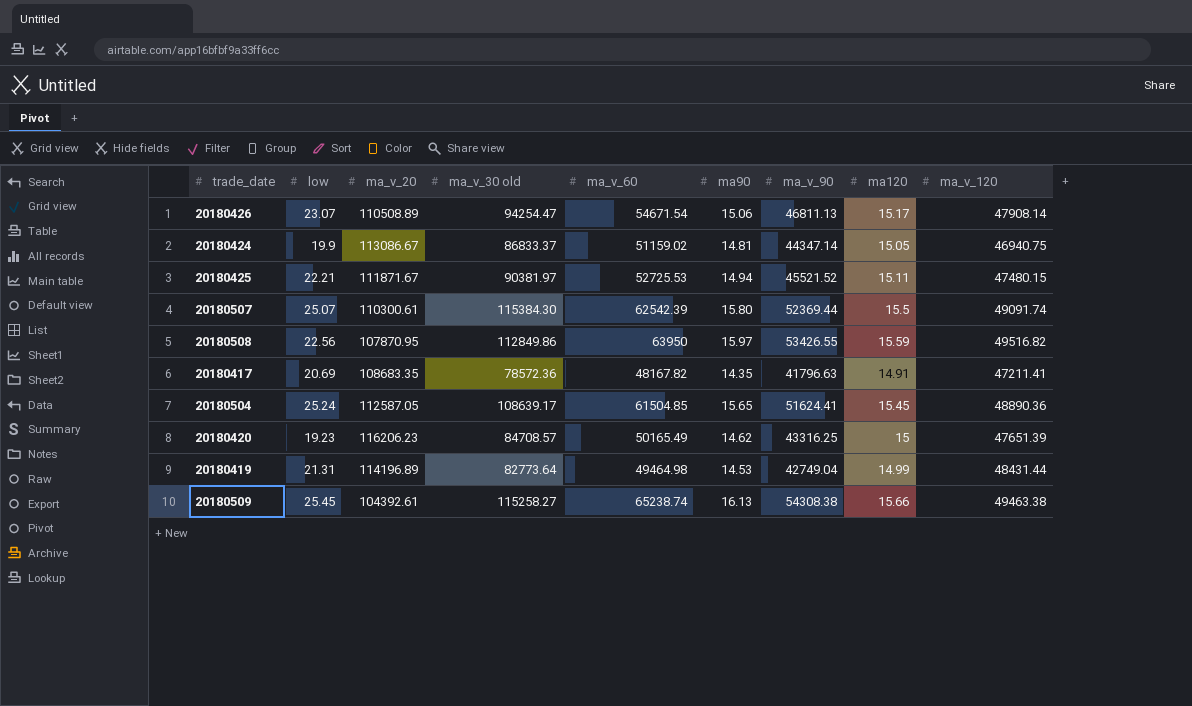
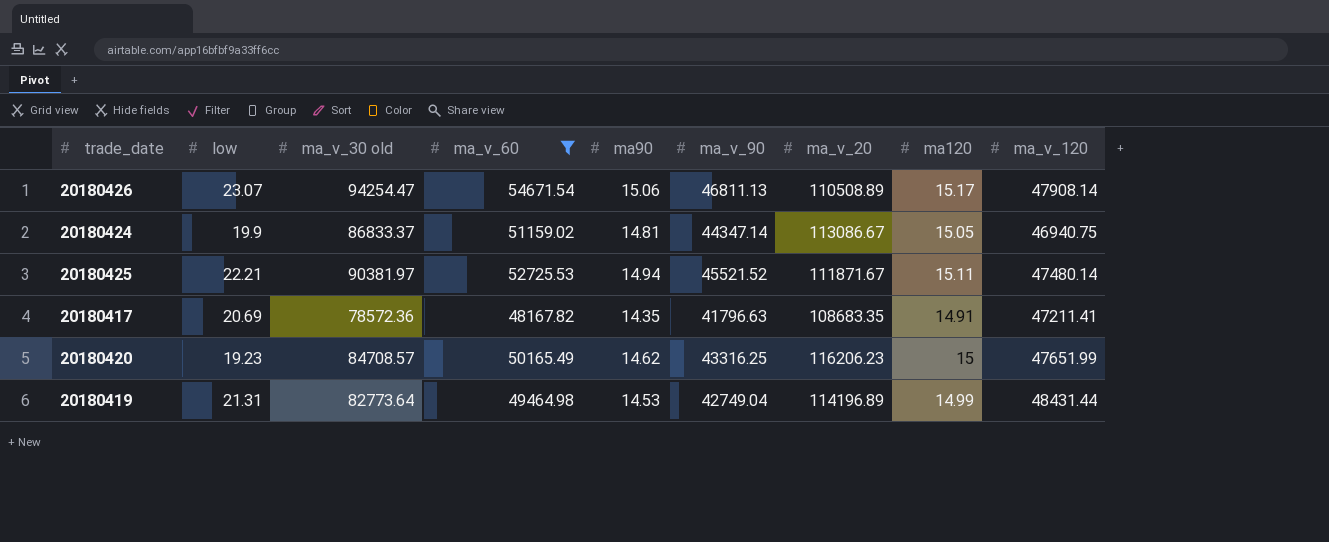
filter: none -> ma_v_60 <= 54671.54
column ma_v_20 | position: 3 -> 7
20180425 | ma_v_120: 47480.15 -> 47480.14
20180420 | ma_v_120: 47651.39 -> 47651.99

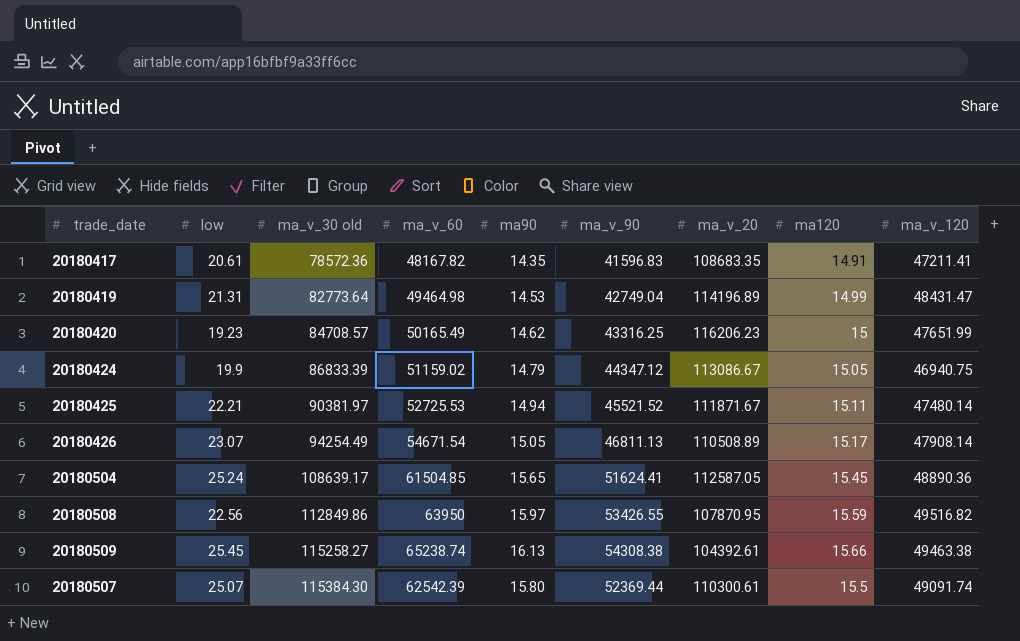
filter: ma_v_60 <= 54671.54 -> none
row order: none -> ma_v_30 old ascending
20180417 | low: 20.69 -> 20.61
20180417 | ma_v_90: 41796.63 -> 41596.83
20180419 | ma_v_120: 48431.44 -> 48431.47
20180424 | ma_v_30 old: 86833.37 -> 86833.39
20180424 | ma90: 14.81 -> 14.79
20180424 | ma_v_90: 44347.14 -> 44347.12
20180426 | ma_v_30 old: 94254.47 -> 94254.49
20180426 | ma90: 15.06 -> 15.05

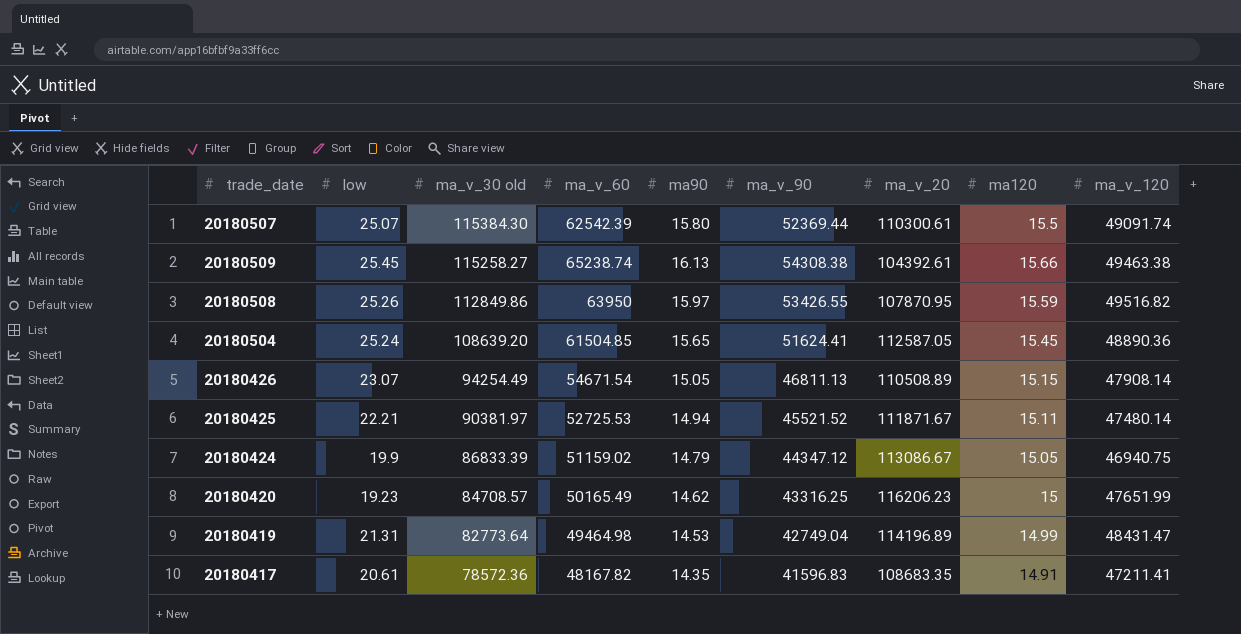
row order: ma_v_30 old ascending -> ma_v_30 old descending
20180508 | low: 22.56 -> 25.26
20180504 | ma_v_30 old: 108639.17 -> 108639.20
20180426 | ma120: 15.17 -> 15.15

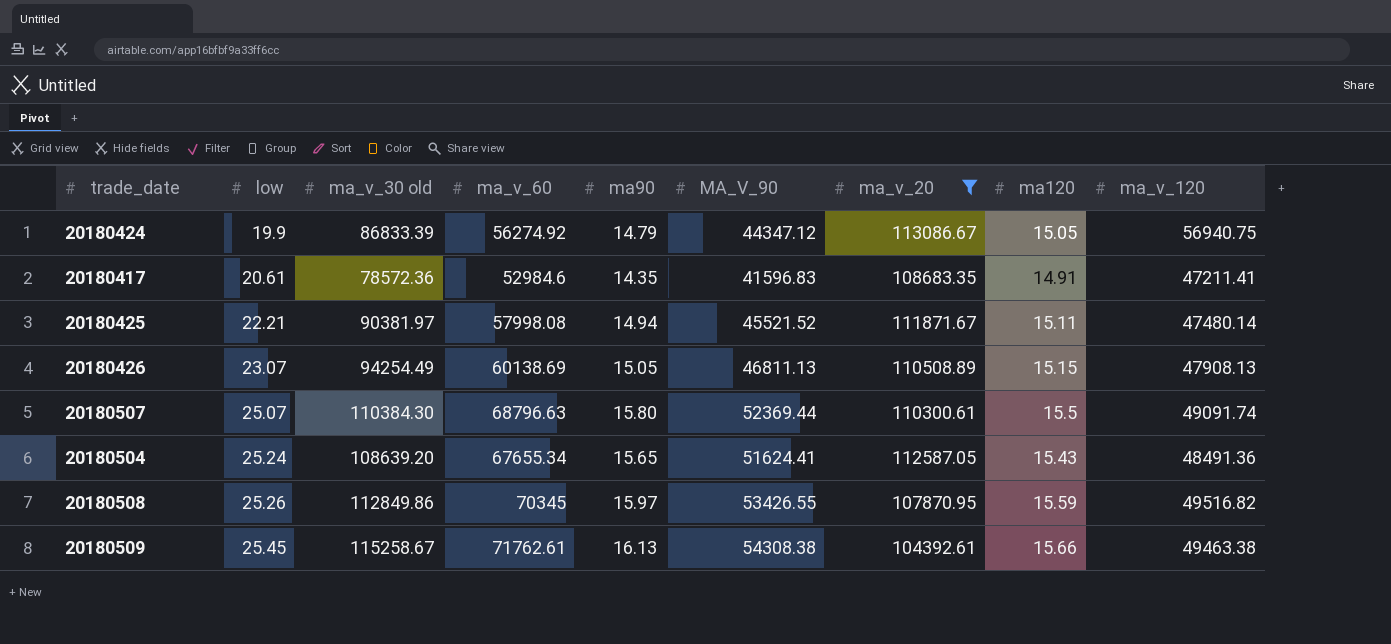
filter: none -> ma_v_20 <= 113086.67
row order: ma_v_30 old descending -> low ascending
column name: ma_v_90 -> MA_V_90
20180424 | ma_v_60: 51159.02 -> 56274.92
20180424 | ma_v_120: 46940.75 -> 56940.75
20180417 | ma_v_60: 48167.82 -> 52984.6
20180425 | ma_v_60: 52725.53 -> 57998.08
20180426 | ma_v_60: 54671.54 -> 60138.69
20180426 | ma_v_120: 47908.14 -> 47908.13
20180507 | ma_v_30 old: 115384.30 -> 110384.30
20180507 | ma_v_60: 62542.39 -> 68796.63
20180504 | ma_v_60: 61504.85 -> 67655.34
20180504 | ma120: 15.45 -> 15.43
20180504 | ma_v_120: 48890.36 -> 48491.36
20180508 | ma_v_60: 63950 -> 70345
20180509 | ma_v_30 old: 115258.27 -> 115258.67
20180509 | ma_v_60: 65238.74 -> 71762.61

